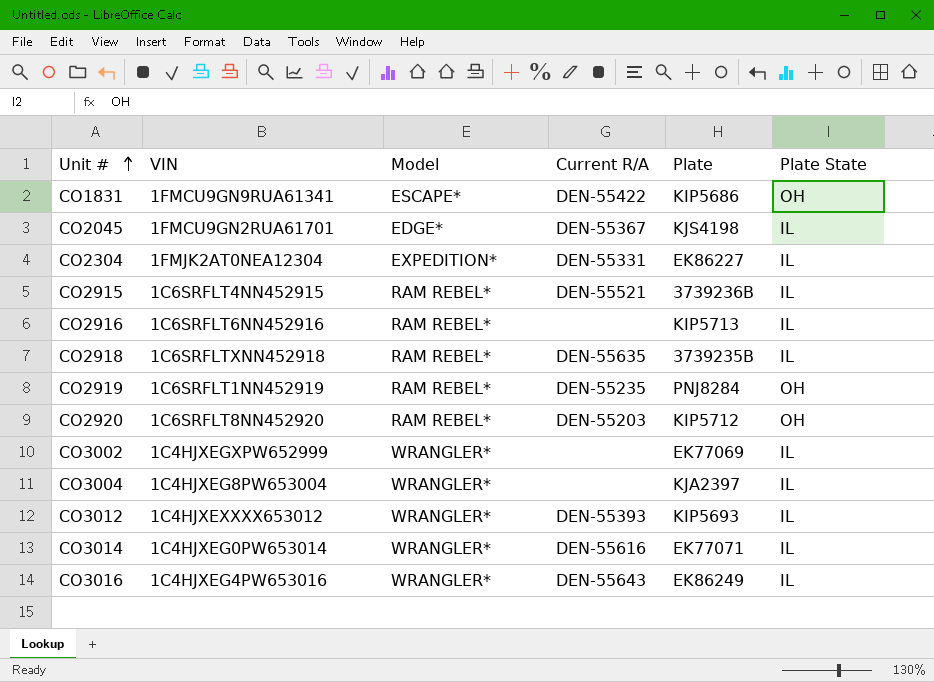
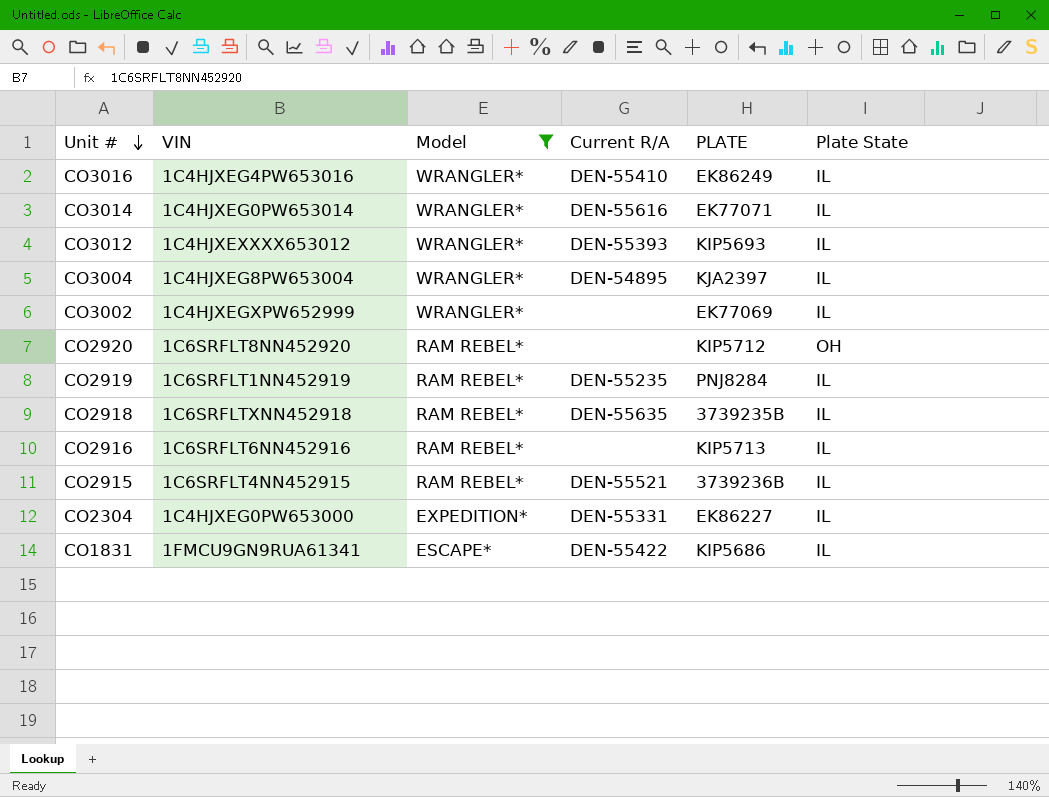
filter: none -> Model != EDGE*
row order: Unit # ascending -> Unit # descending
column name: Plate -> PLATE
CO3016 | Current R/A: DEN-55643 -> DEN-55410
CO3004 | Current R/A: none -> DEN-54895
CO2920 | Current R/A: DEN-55203 -> none
CO2919 | Plate State: OH -> IL
CO2304 | VIN: 1FMJK2AT0NEA12304 -> 1C4HJXEG0PW653000
CO1831 | Plate State: OH -> IL

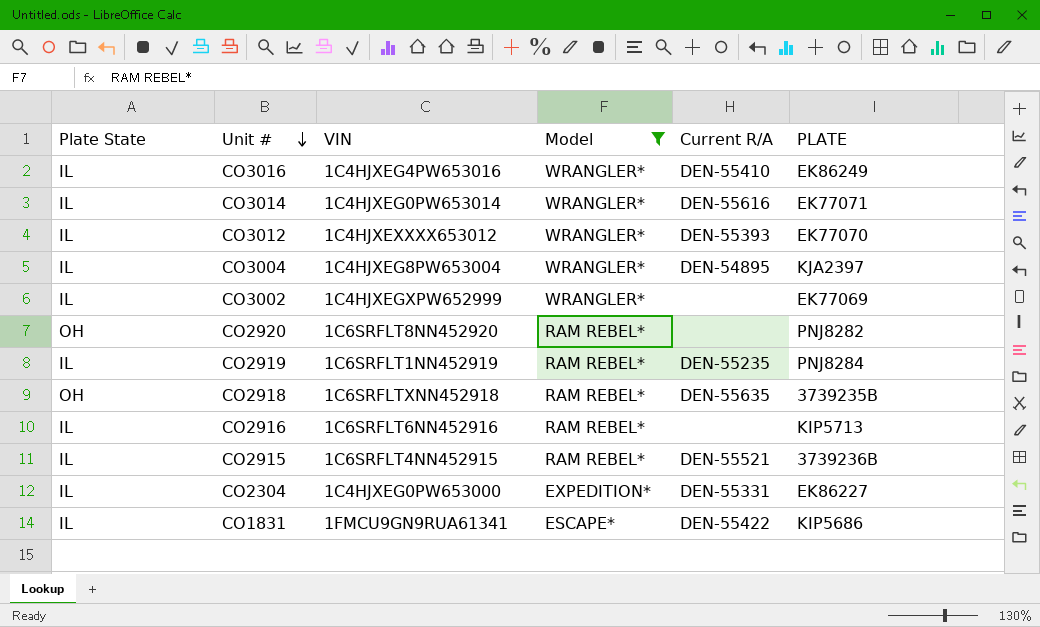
column Plate State | position: 6 -> 1
CO3012 | PLATE: KIP5693 -> EK77070
CO2920 | PLATE: KIP5712 -> PNJ8282
CO2918 | Plate State: IL -> OH

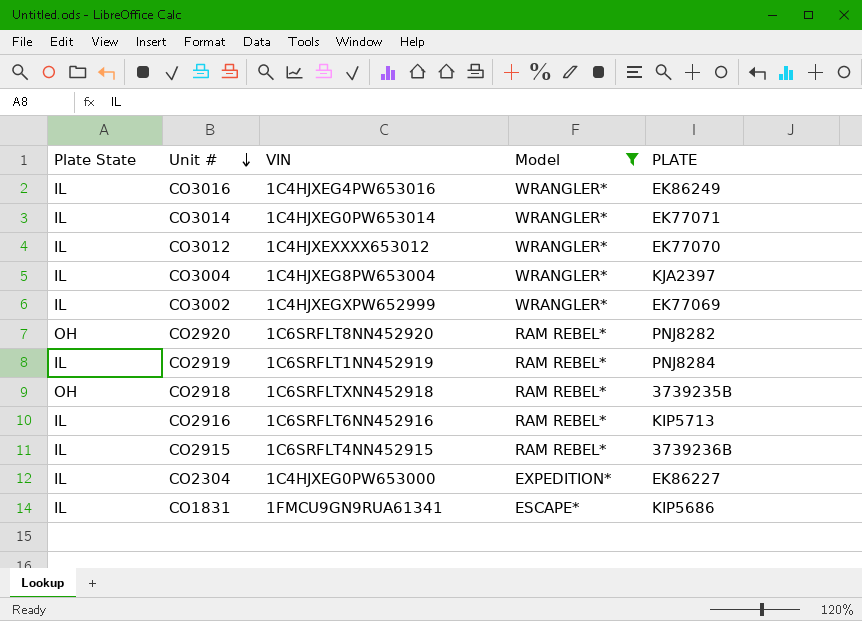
column Current R/A | position: 5 -> none

